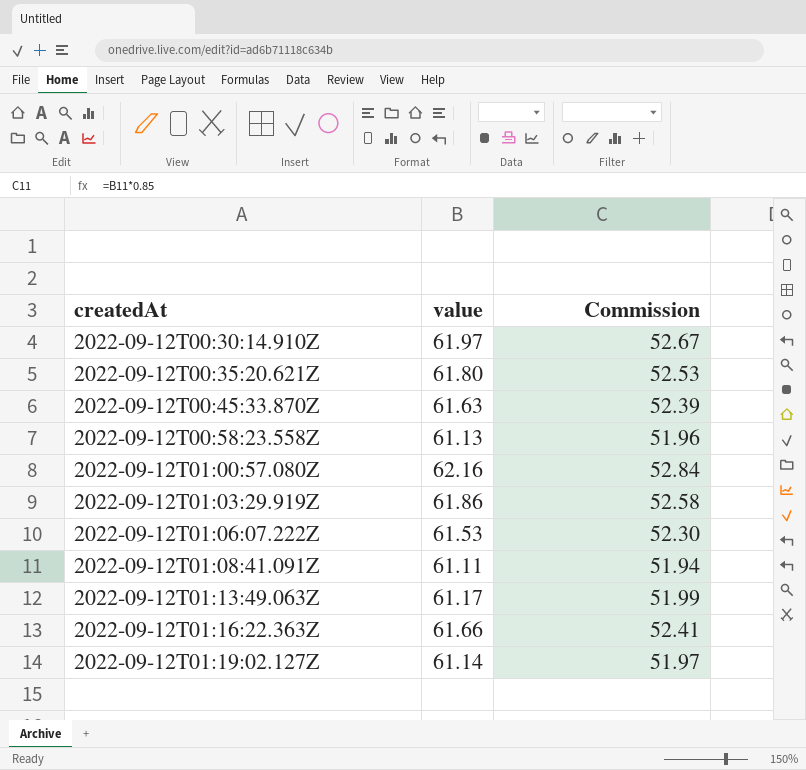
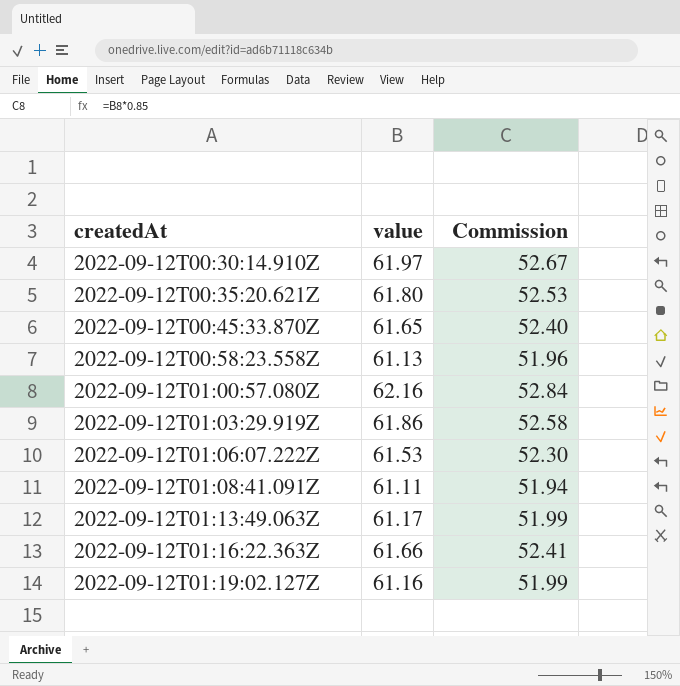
2022-09-12T00:45:33.870Z | value: 61.63 -> 61.65
2022-09-12T00:45:33.870Z | Commission: 52.39 -> 52.40
2022-09-12T01:19:02.127Z | value: 61.14 -> 61.16
2022-09-12T01:19:02.127Z | Commission: 51.97 -> 51.99

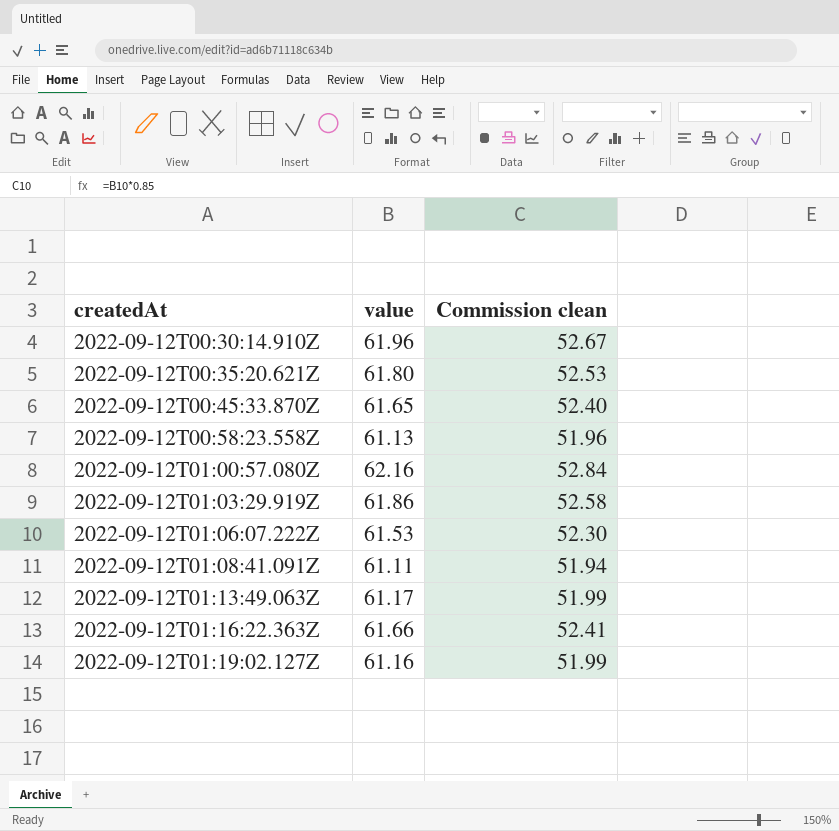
column name: Commission -> Commission clean
2022-09-12T00:30:14.910Z | value: 61.97 -> 61.96

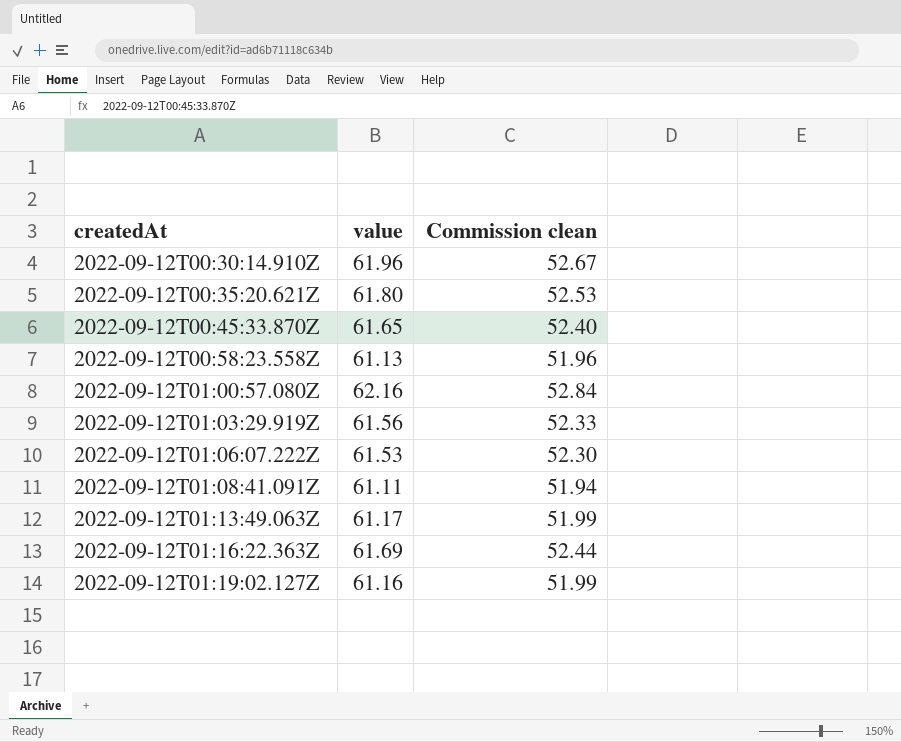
2022-09-12T01:03:29.919Z | value: 61.86 -> 61.56
2022-09-12T01:03:29.919Z | Commission clean: 52.58 -> 52.33
2022-09-12T01:16:22.363Z | value: 61.66 -> 61.69
2022-09-12T01:16:22.363Z | Commission clean: 52.41 -> 52.44

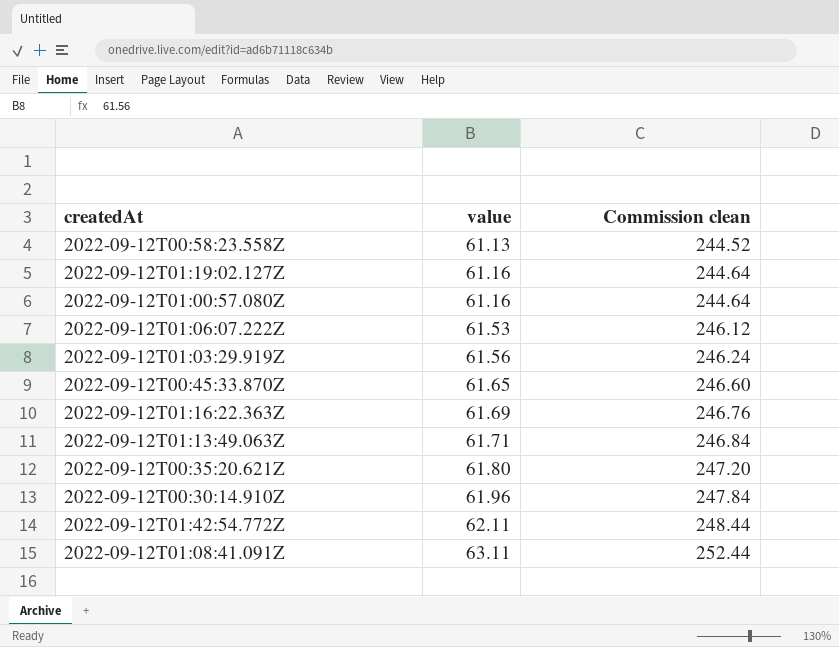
row order: createdAt ascending -> value ascending
column Commission clean | formula: [value] * 0.85 -> [value] * 4
2022-09-12T01:00:57.080Z | value: 62.16 -> 61.16
2022-09-12T01:13:49.063Z | value: 61.17 -> 61.71
row 2022-09-12T01:42:54.772Z: none -> 62.11 | 248.44
2022-09-12T01:08:41.091Z | value: 61.11 -> 63.11

